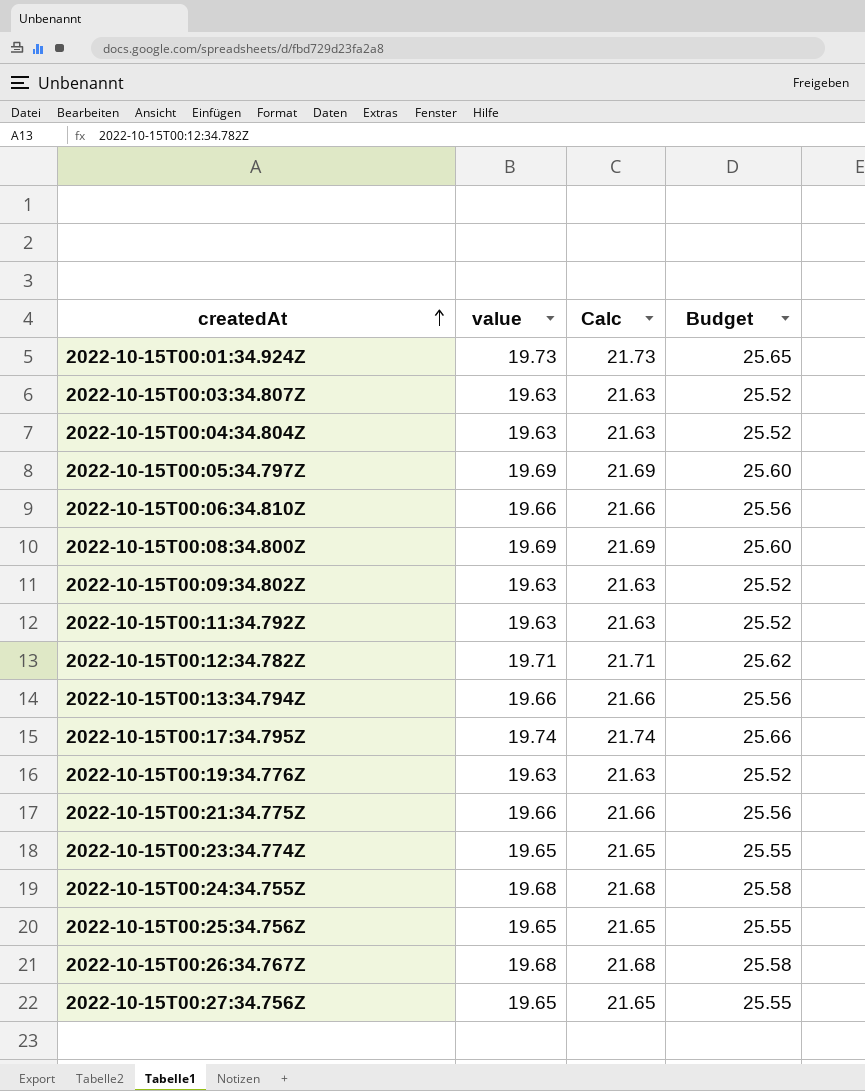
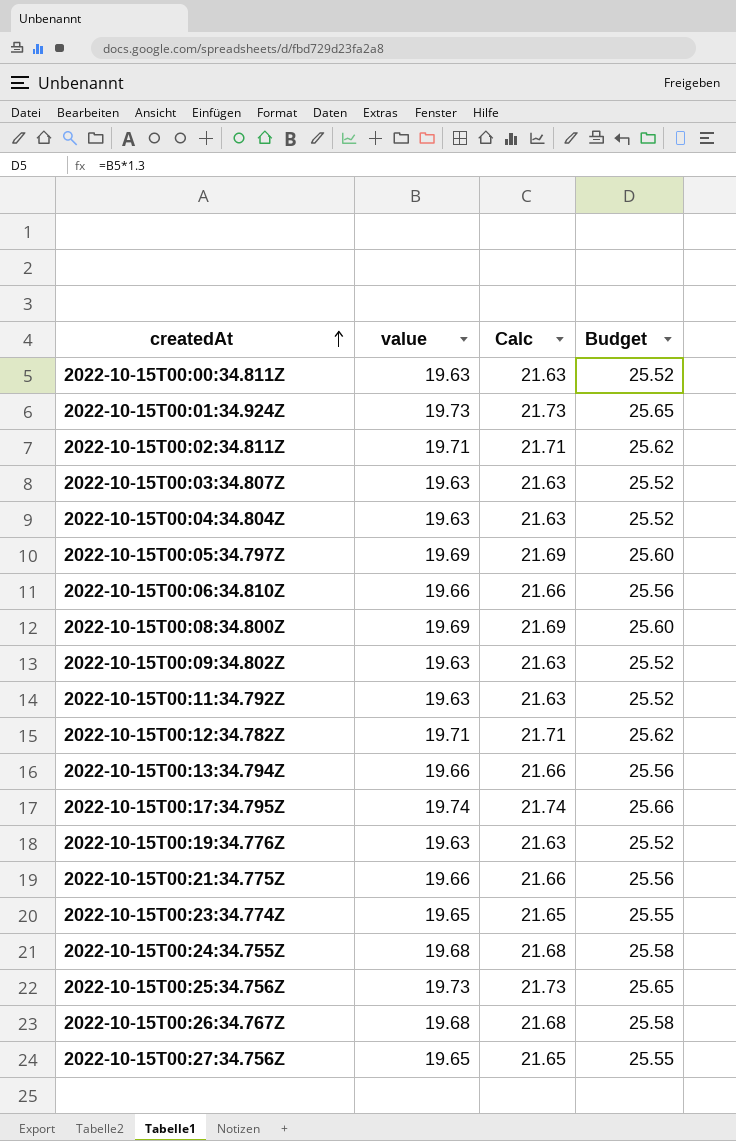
row 2022-10-15T00:00:34.811Z: none -> 19.63 | 21.63 | 25.52
row 2022-10-15T00:02:34.811Z: none -> 19.71 | 21.71 | 25.62
2022-10-15T00:25:34.756Z | value: 19.65 -> 19.73
2022-10-15T00:25:34.756Z | Calc: 21.65 -> 21.73
2022-10-15T00:25:34.756Z | Budget: 25.55 -> 25.65

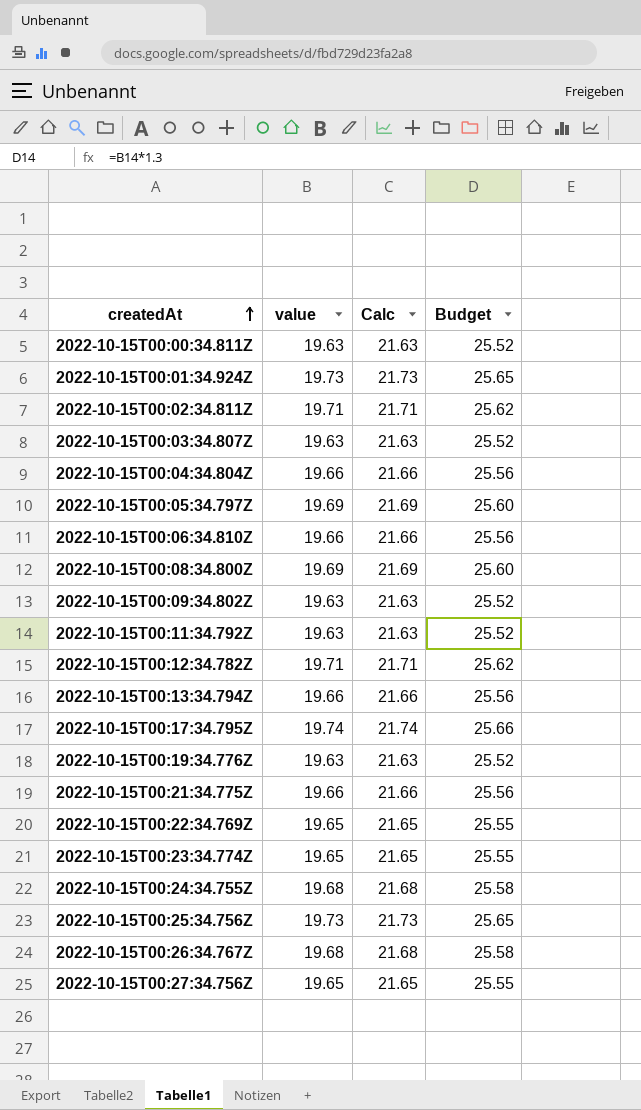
2022-10-15T00:04:34.804Z | value: 19.63 -> 19.66
2022-10-15T00:04:34.804Z | Calc: 21.63 -> 21.66
2022-10-15T00:04:34.804Z | Budget: 25.52 -> 25.56
row 2022-10-15T00:22:34.769Z: none -> 19.65 | 21.65 | 25.55

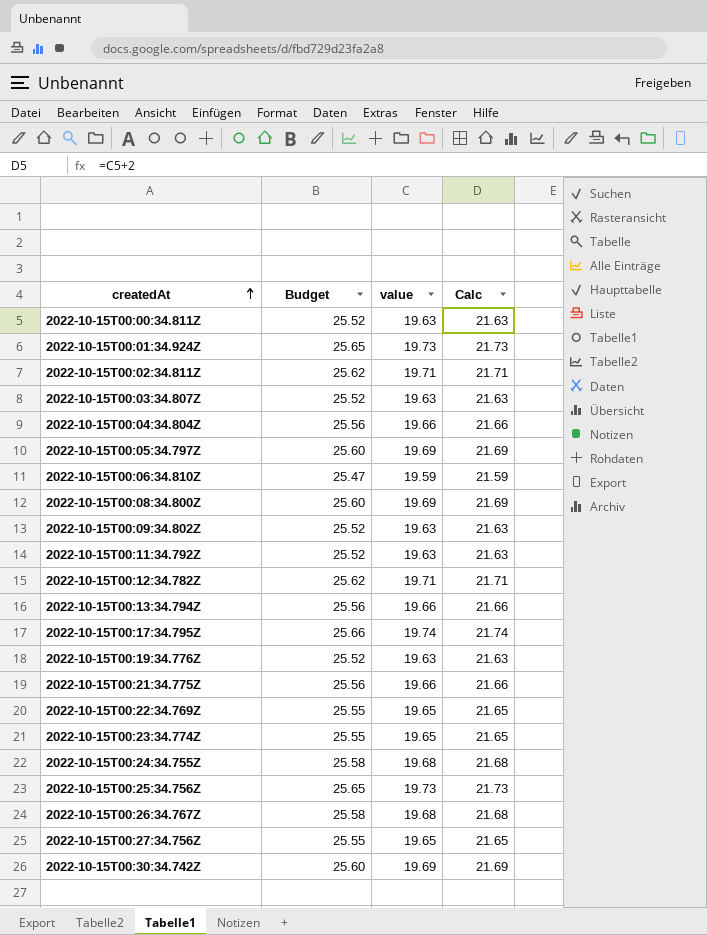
column Budget | position: 4 -> 2
2022-10-15T00:06:34.810Z | Budget: 25.56 -> 25.47
2022-10-15T00:06:34.810Z | value: 19.66 -> 19.59
2022-10-15T00:06:34.810Z | Calc: 21.66 -> 21.59
row 2022-10-15T00:30:34.742Z: none -> 25.60 | 19.69 | 21.69

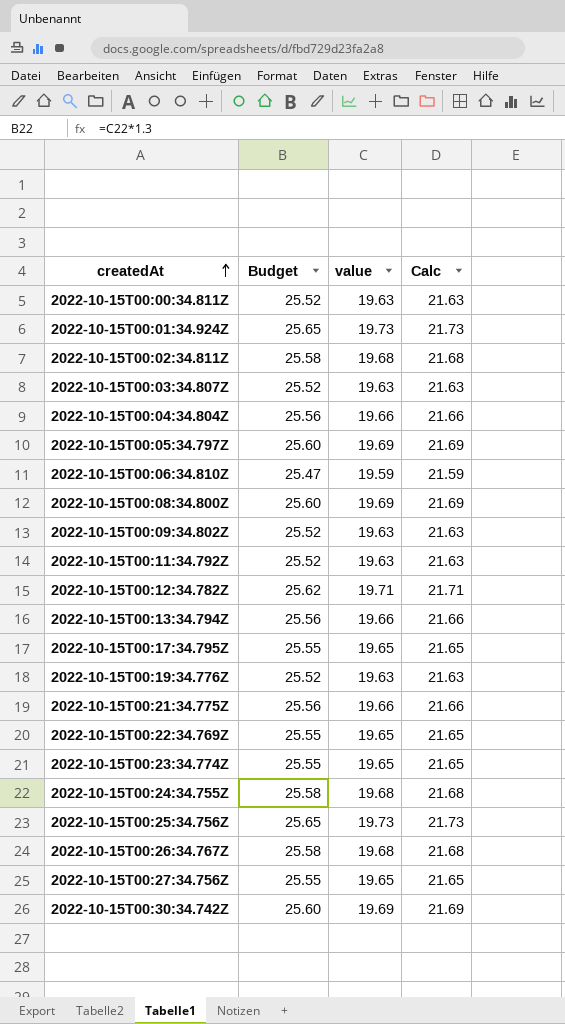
2022-10-15T00:02:34.811Z | Budget: 25.62 -> 25.58
2022-10-15T00:02:34.811Z | value: 19.71 -> 19.68
2022-10-15T00:02:34.811Z | Calc: 21.71 -> 21.68
2022-10-15T00:17:34.795Z | Budget: 25.66 -> 25.55
2022-10-15T00:17:34.795Z | value: 19.74 -> 19.65
2022-10-15T00:17:34.795Z | Calc: 21.74 -> 21.65

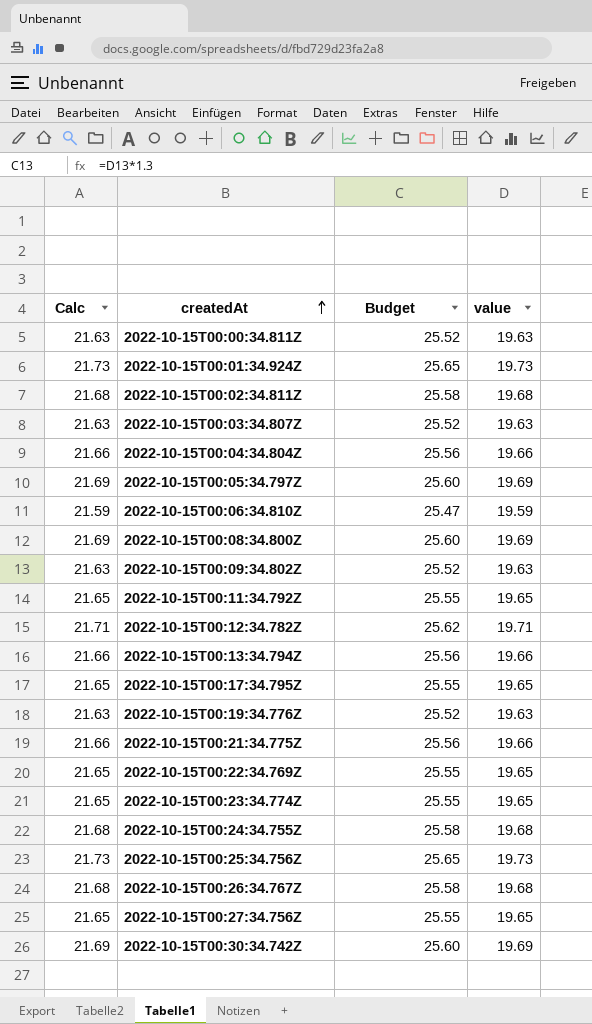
column Calc | position: 4 -> 1
2022-10-15T00:11:34.792Z | Calc: 21.63 -> 21.65
2022-10-15T00:11:34.792Z | Budget: 25.52 -> 25.55
2022-10-15T00:11:34.792Z | value: 19.63 -> 19.65

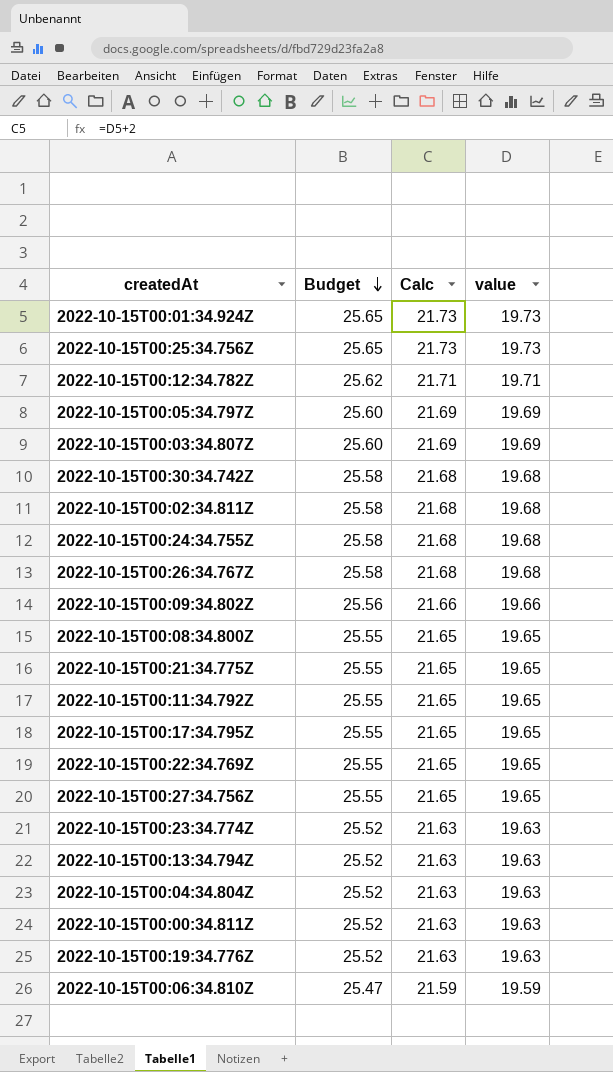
row order: createdAt ascending -> Budget descending
column Calc | position: 1 -> 3
2022-10-15T00:03:34.807Z | Budget: 25.52 -> 25.60
2022-10-15T00:03:34.807Z | Calc: 21.63 -> 21.69
2022-10-15T00:03:34.807Z | value: 19.63 -> 19.69
2022-10-15T00:30:34.742Z | Budget: 25.60 -> 25.58
2022-10-15T00:30:34.742Z | Calc: 21.69 -> 21.68
2022-10-15T00:30:34.742Z | value: 19.69 -> 19.68
2022-10-15T00:09:34.802Z | Budget: 25.52 -> 25.56
2022-10-15T00:09:34.802Z | Calc: 21.63 -> 21.66
2022-10-15T00:09:34.802Z | value: 19.63 -> 19.66
2022-10-15T00:08:34.800Z | Budget: 25.60 -> 25.55
2022-10-15T00:08:34.800Z | Calc: 21.69 -> 21.65
2022-10-15T00:08:34.800Z | value: 19.69 -> 19.65
2022-10-15T00:21:34.775Z | Budget: 25.56 -> 25.55
2022-10-15T00:21:34.775Z | Calc: 21.66 -> 21.65
2022-10-15T00:21:34.775Z | value: 19.66 -> 19.65
2022-10-15T00:23:34.774Z | Budget: 25.55 -> 25.52
2022-10-15T00:23:34.774Z | Calc: 21.65 -> 21.63
2022-10-15T00:23:34.774Z | value: 19.65 -> 19.63
2022-10-15T00:13:34.794Z | Budget: 25.56 -> 25.52
2022-10-15T00:13:34.794Z | Calc: 21.66 -> 21.63
2022-10-15T00:13:34.794Z | value: 19.66 -> 19.63
2022-10-15T00:04:34.804Z | Budget: 25.56 -> 25.52
2022-10-15T00:04:34.804Z | Calc: 21.66 -> 21.63
2022-10-15T00:04:34.804Z | value: 19.66 -> 19.63

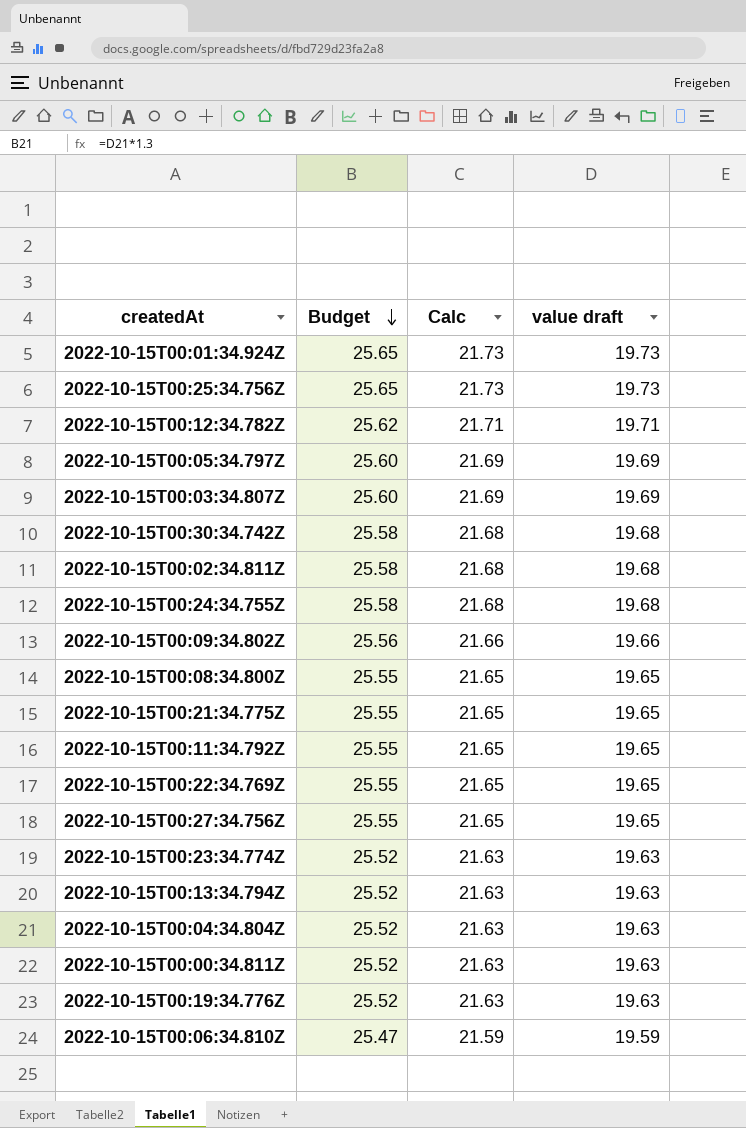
column name: value -> value draft
row 2022-10-15T00:26:34.767Z: 25.58 | 21.68 | 19.68 -> none
row 2022-10-15T00:17:34.795Z: 25.55 | 21.65 | 19.65 -> none

